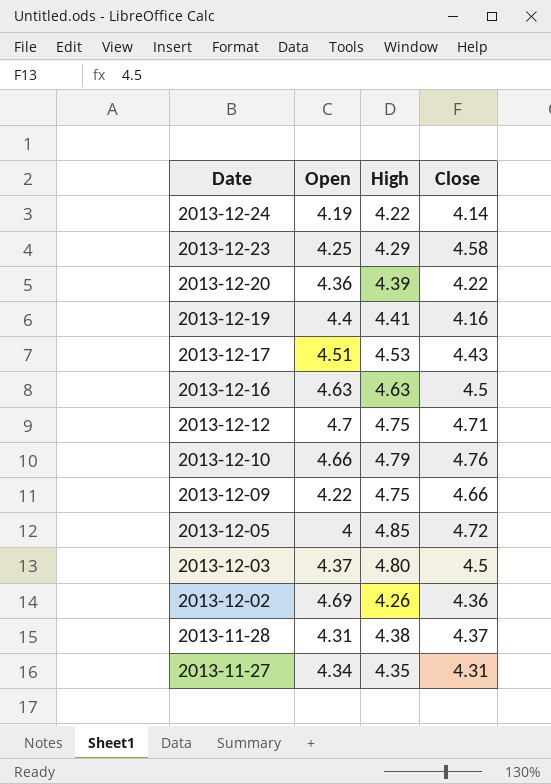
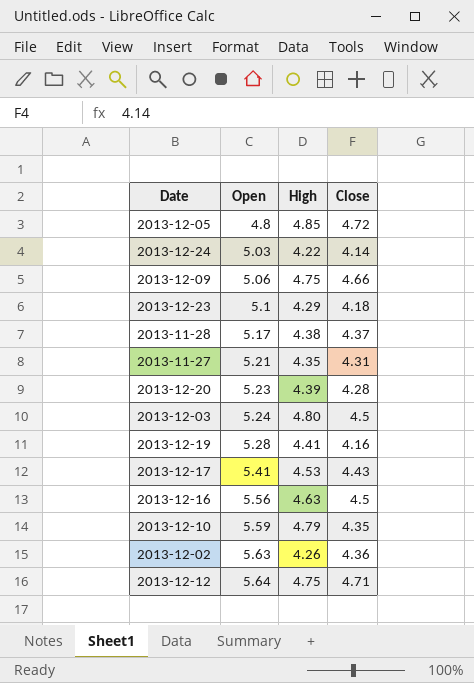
row order: Date descending -> Open ascending
2013-12-05 | Open: 4 -> 4.8
2013-12-24 | Open: 4.19 -> 5.03
2013-12-09 | Open: 4.22 -> 5.06
2013-12-23 | Open: 4.25 -> 5.1
2013-12-23 | Close: 4.58 -> 4.18
2013-11-28 | Open: 4.31 -> 5.17
2013-11-27 | Open: 4.34 -> 5.21
2013-12-20 | Open: 4.36 -> 5.23
2013-12-20 | Close: 4.22 -> 4.28
2013-12-03 | Open: 4.37 -> 5.24
2013-12-19 | Open: 4.4 -> 5.28
2013-12-17 | Open: 4.51 -> 5.41
2013-12-16 | Open: 4.63 -> 5.56
2013-12-10 | Open: 4.66 -> 5.59
2013-12-10 | Close: 4.76 -> 4.35
2013-12-02 | Open: 4.69 -> 5.63
2013-12-12 | Open: 4.7 -> 5.64

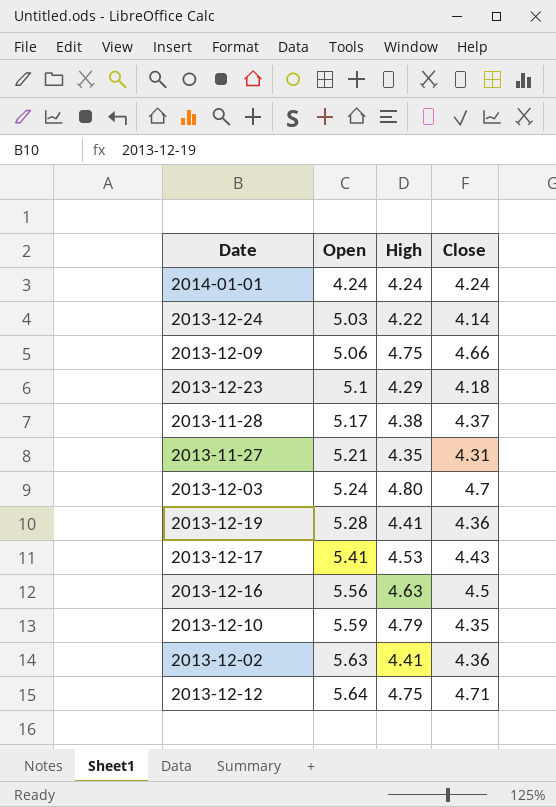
row 2013-12-05: 4.8 | 4.85 | 4.72 -> none
row 2013-12-20: 5.23 | 4.39 | 4.28 -> none
row 2014-01-01: none -> 4.24 | 4.24 | 4.24
2013-12-03 | Close: 4.5 -> 4.7
2013-12-19 | Close: 4.16 -> 4.36
2013-12-02 | High: 4.26 -> 4.41

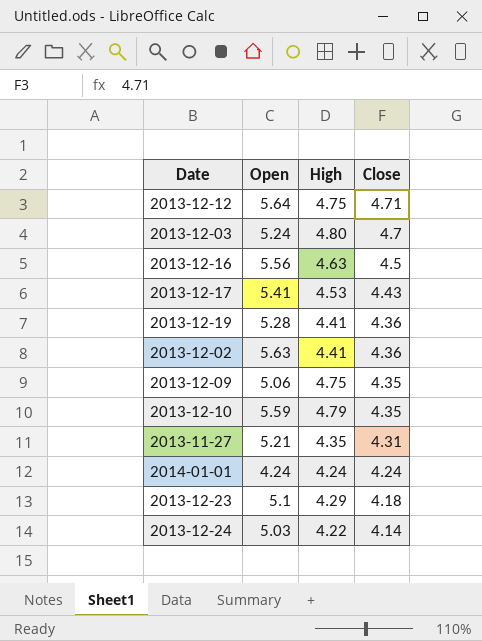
row order: Open ascending -> Close descending
row 2013-11-28: 5.17 | 4.38 | 4.37 -> none
2013-12-09 | Close: 4.66 -> 4.35

